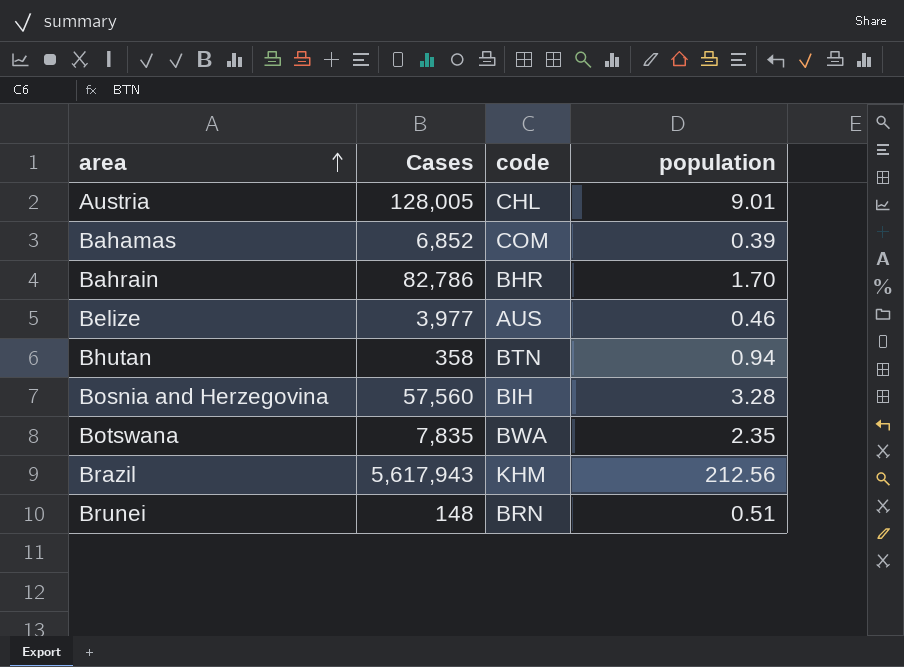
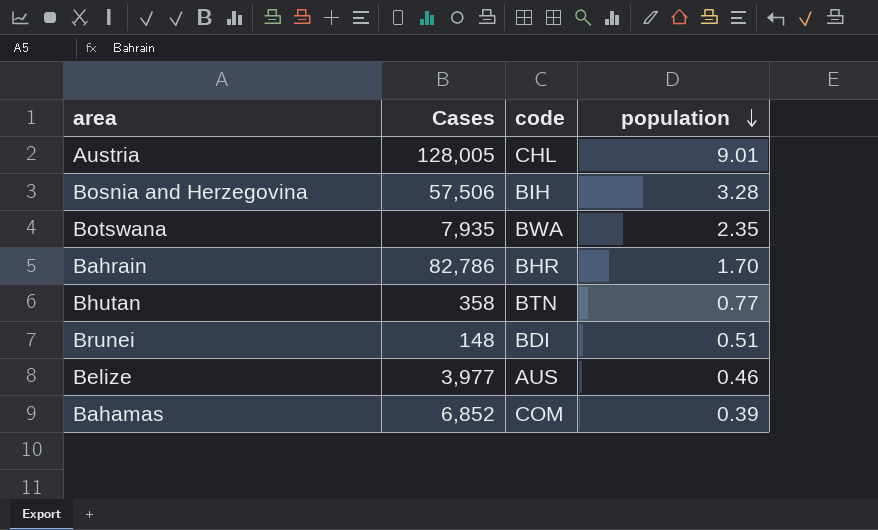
row order: area ascending -> population descending
row Brazil: 5,617,943 | KHM | 212.56 -> none
Bosnia and Herzegovina | Cases: 57,560 -> 57,506
Botswana | Cases: 7,835 -> 7,935
Bhutan | population: 0.94 -> 0.77
Brunei | code: BRN -> BDI

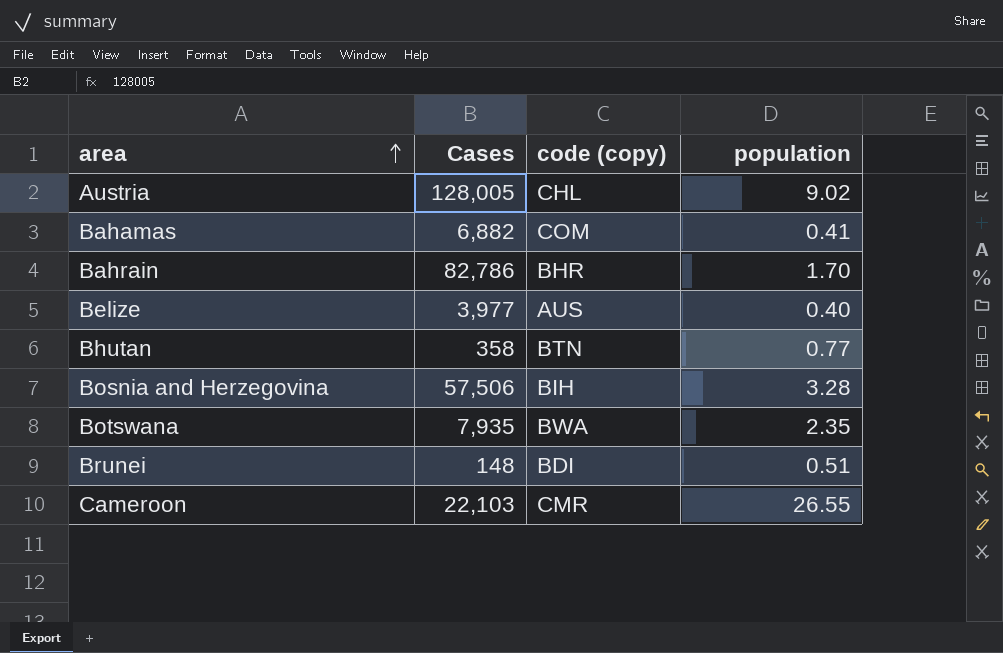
row order: population descending -> area ascending
column name: code -> code (copy)
Austria | population: 9.01 -> 9.02
Bahamas | Cases: 6,852 -> 6,882
Bahamas | population: 0.39 -> 0.41
Belize | population: 0.46 -> 0.40
row Cameroon: none -> 22,103 | CMR | 26.55

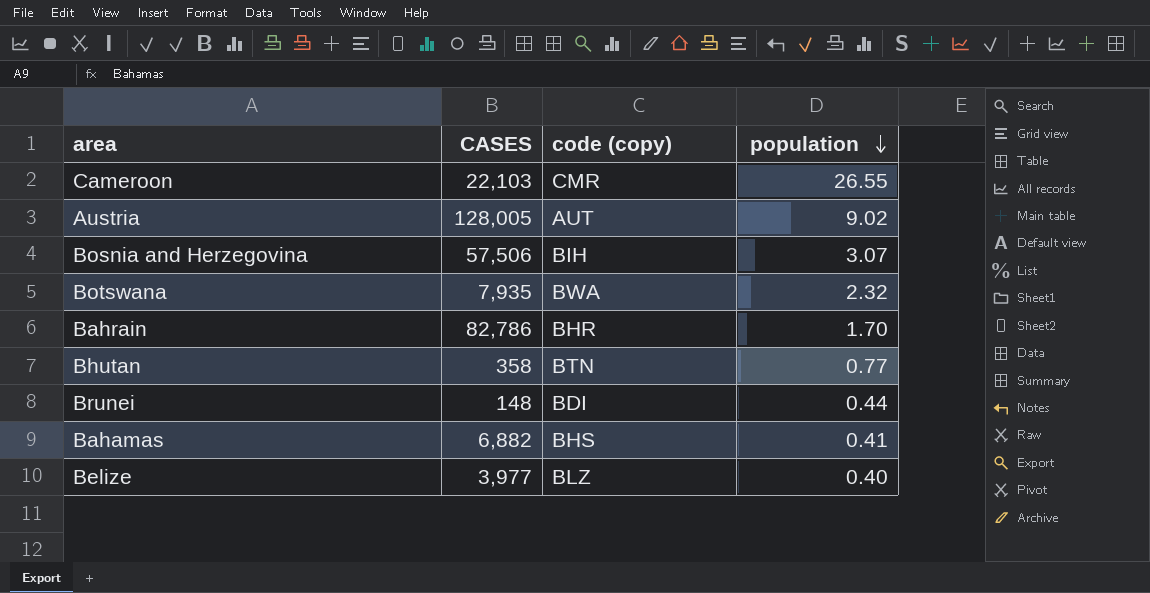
row order: area ascending -> population descending
column name: Cases -> CASES
Austria | code (copy): CHL -> AUT
Bosnia and Herzegovina | population: 3.28 -> 3.07
Botswana | population: 2.35 -> 2.32
Brunei | population: 0.51 -> 0.44
Bahamas | code (copy): COM -> BHS
Belize | code (copy): AUS -> BLZ

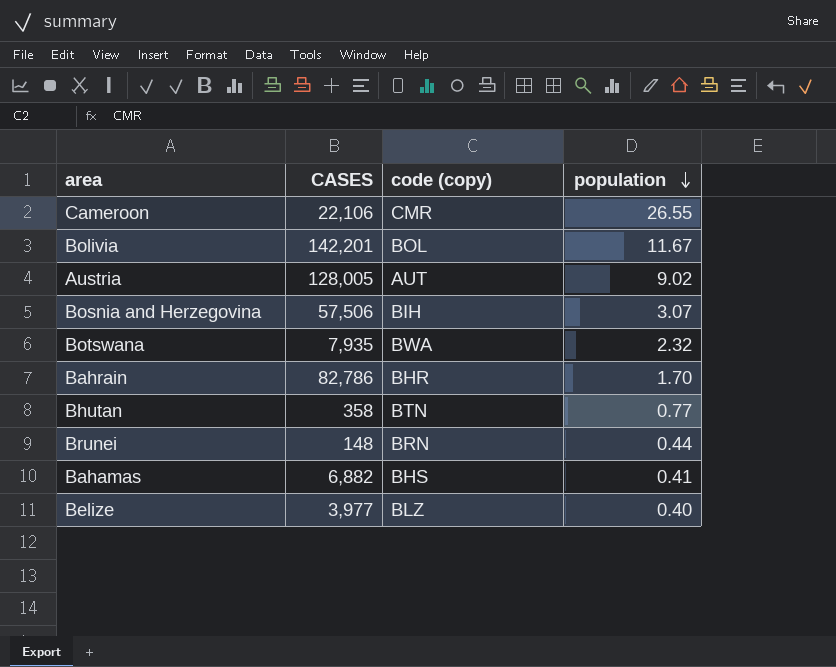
Cameroon | CASES: 22,103 -> 22,106
row Bolivia: none -> 142,201 | BOL | 11.67
Brunei | code (copy): BDI -> BRN

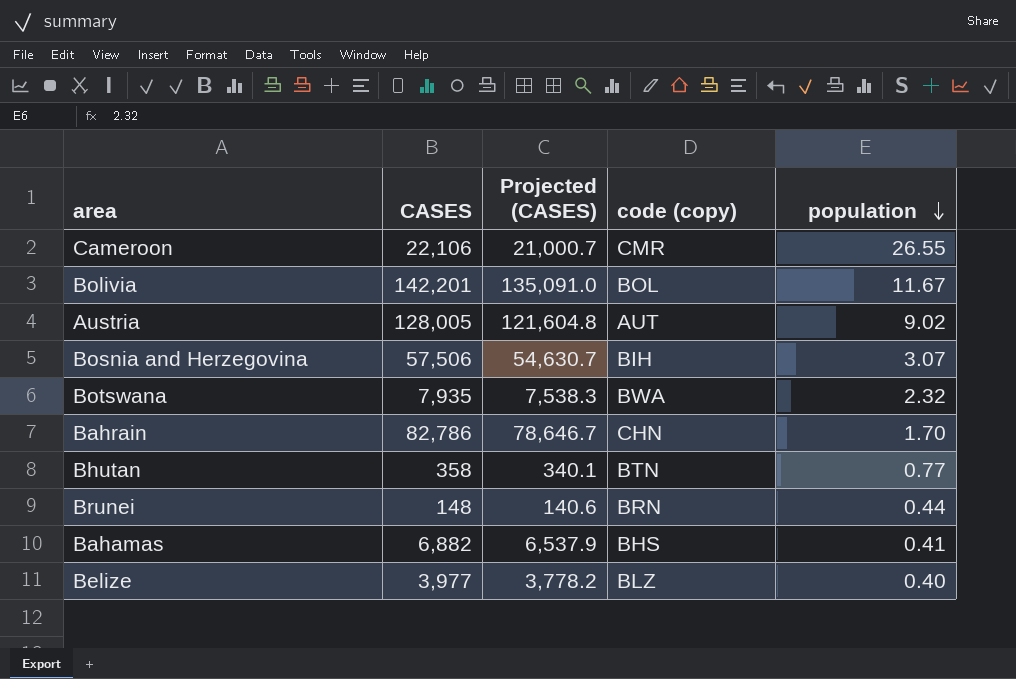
column Projected (CASES) | formula: none -> [CASES] * 0.95
Bahrain | code (copy): BHR -> CHN

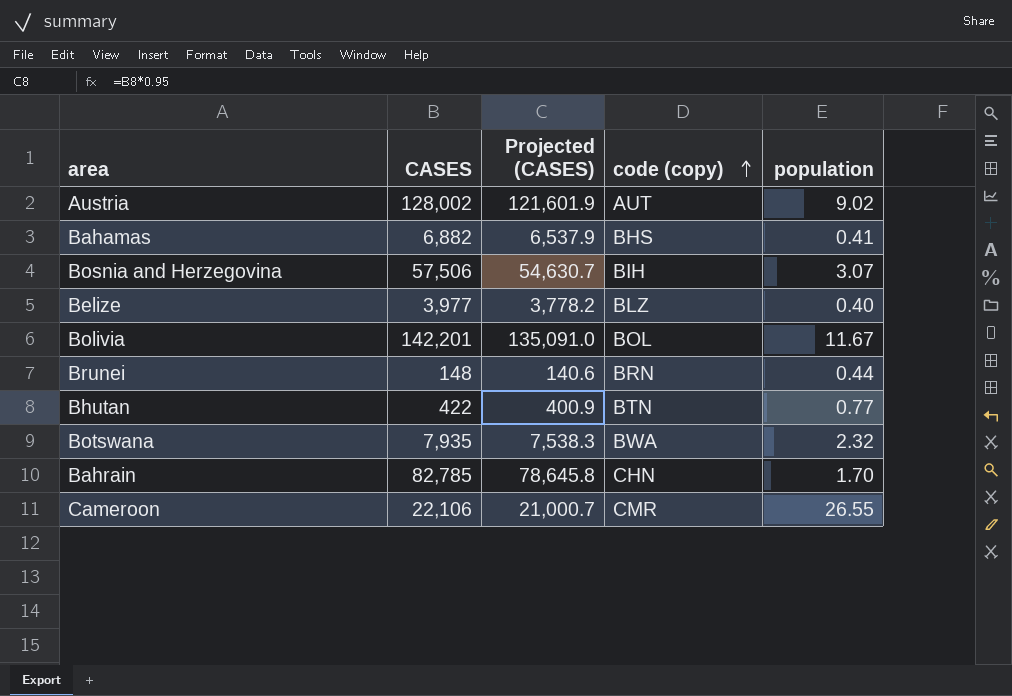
row order: population descending -> code (copy) ascending
Austria | CASES: 128,005 -> 128,002
Austria | Projected (CASES): 121,604.8 -> 121,601.9
Bhutan | CASES: 358 -> 422
Bhutan | Projected (CASES): 340.1 -> 400.9
Bahrain | CASES: 82,786 -> 82,785
Bahrain | Projected (CASES): 78,646.7 -> 78,645.8

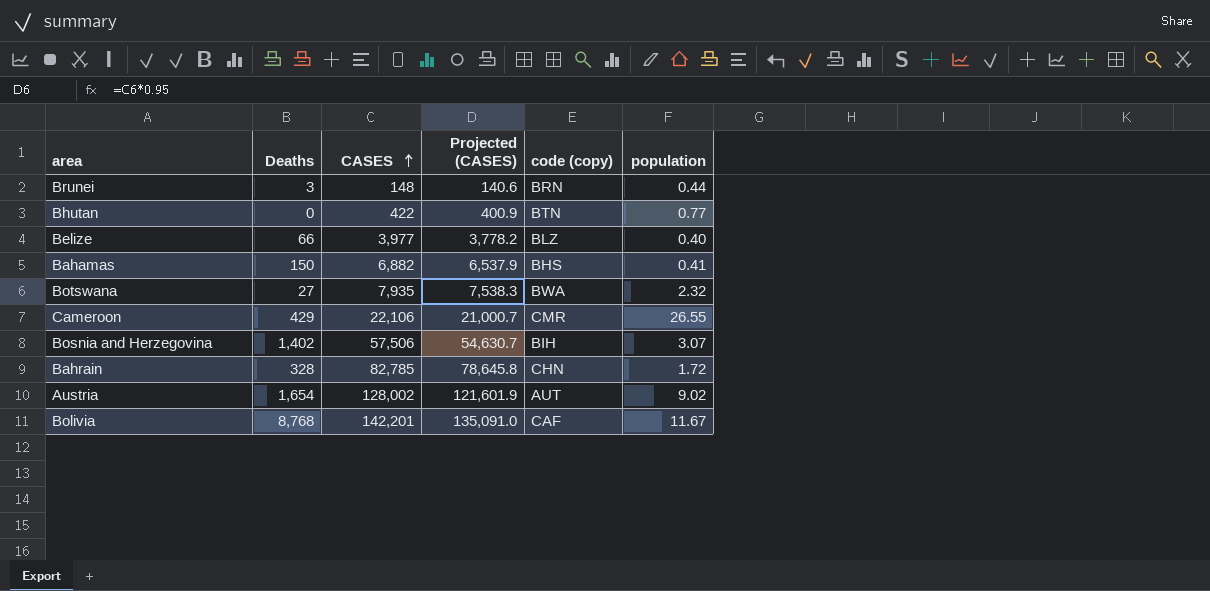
row order: code (copy) ascending -> CASES ascending
column Deaths | position: none -> 2
Bahrain | population: 1.70 -> 1.72
Bolivia | code (copy): BOL -> CAF

